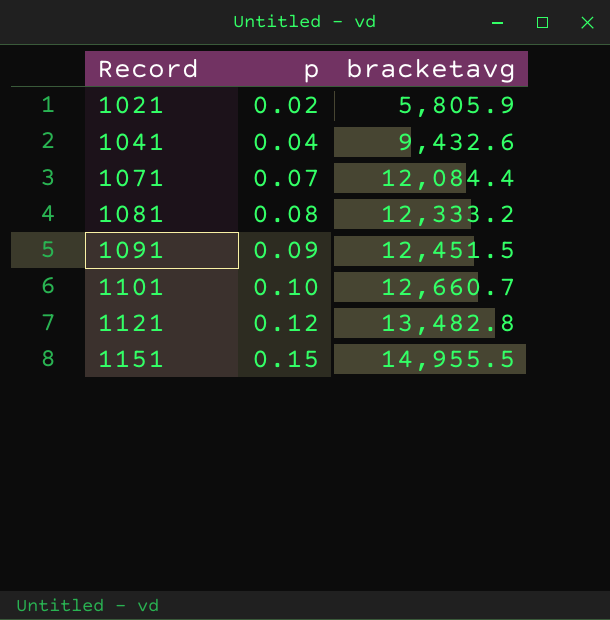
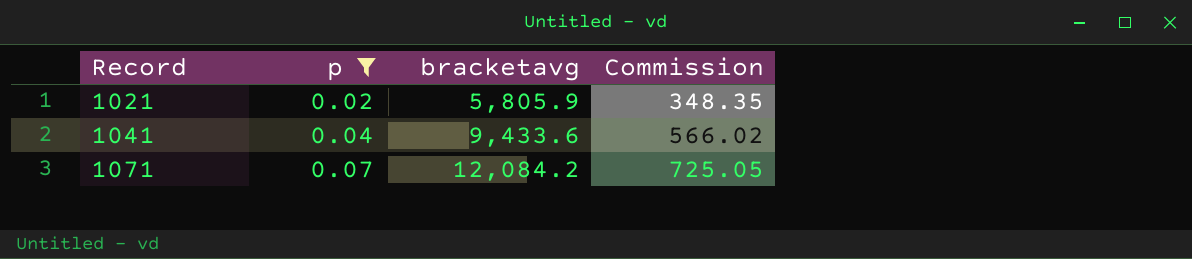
filter: none -> p <= 0.07
column Commission | formula: none -> [bracketavg] * 0.06
1041 | bracketavg: 9,432.6 -> 9,433.6
1071 | bracketavg: 12,084.4 -> 12,084.2

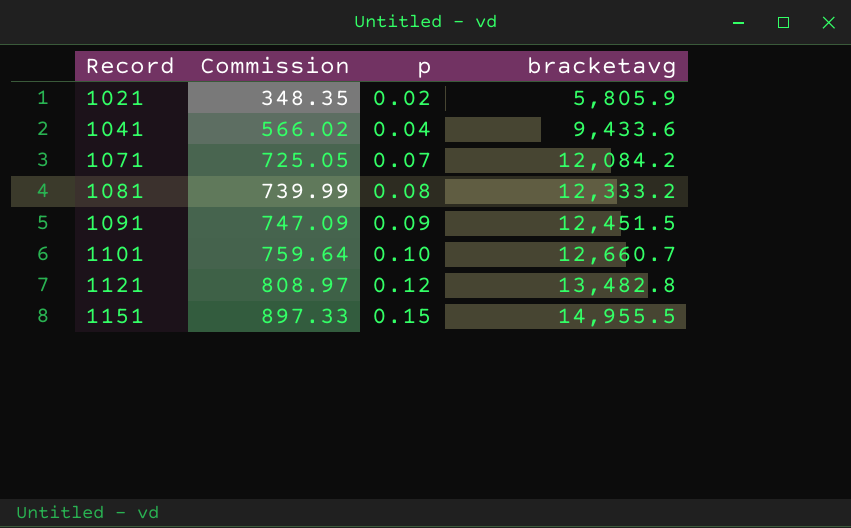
filter: p <= 0.07 -> none
column Commission | position: 4 -> 2

